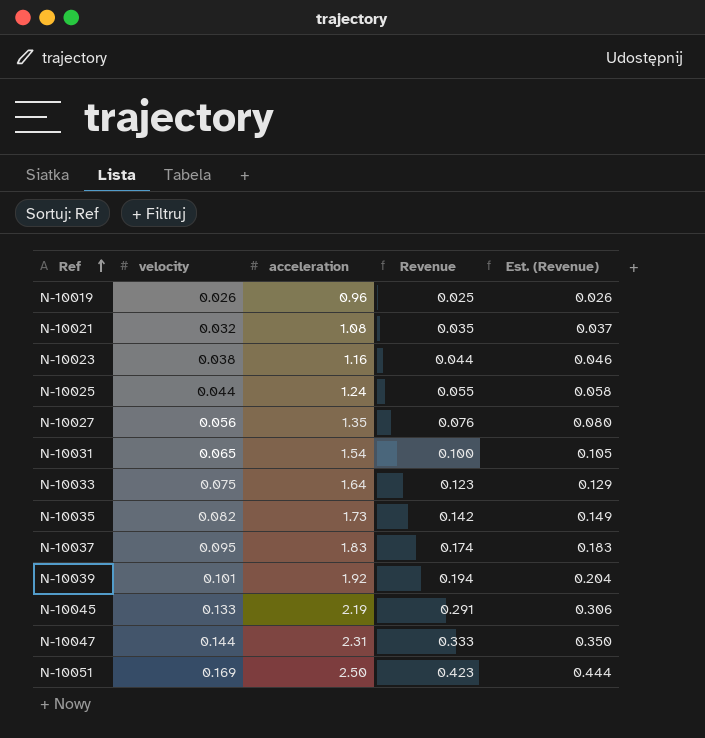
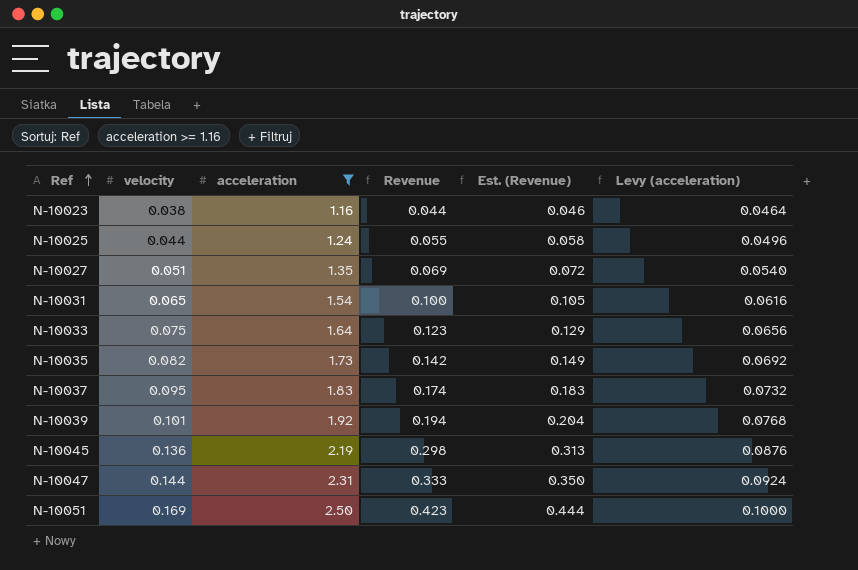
filter: none -> acceleration >= 1.16
column Levy (acceleration) | formula: none -> [acceleration] * 0.04
N-10027 | velocity: 0.056 -> 0.051
N-10027 | Revenue: 0.076 -> 0.069
N-10027 | Est. (Revenue): 0.080 -> 0.072
N-10045 | velocity: 0.133 -> 0.136
N-10045 | Revenue: 0.291 -> 0.298
N-10045 | Est. (Revenue): 0.306 -> 0.313

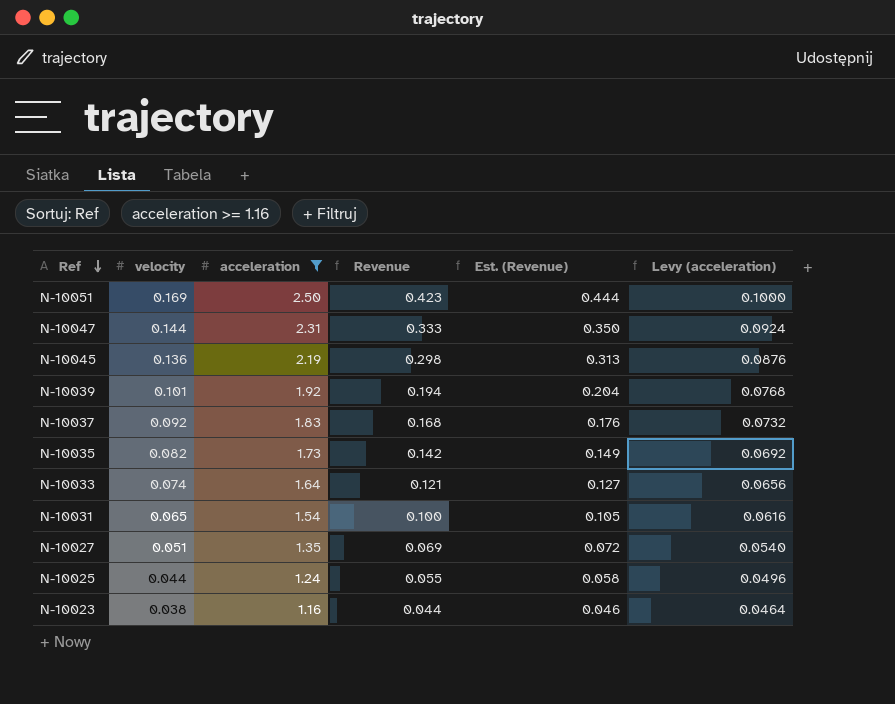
row order: Ref ascending -> Ref descending
N-10037 | velocity: 0.095 -> 0.092
N-10037 | Revenue: 0.174 -> 0.168
N-10037 | Est. (Revenue): 0.183 -> 0.176
N-10033 | velocity: 0.075 -> 0.074
N-10033 | Revenue: 0.123 -> 0.121
N-10033 | Est. (Revenue): 0.129 -> 0.127

